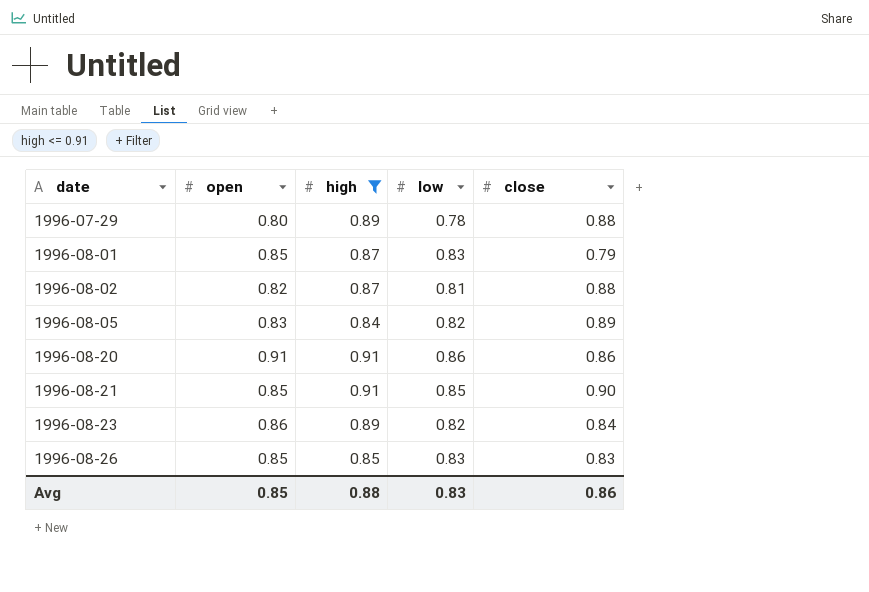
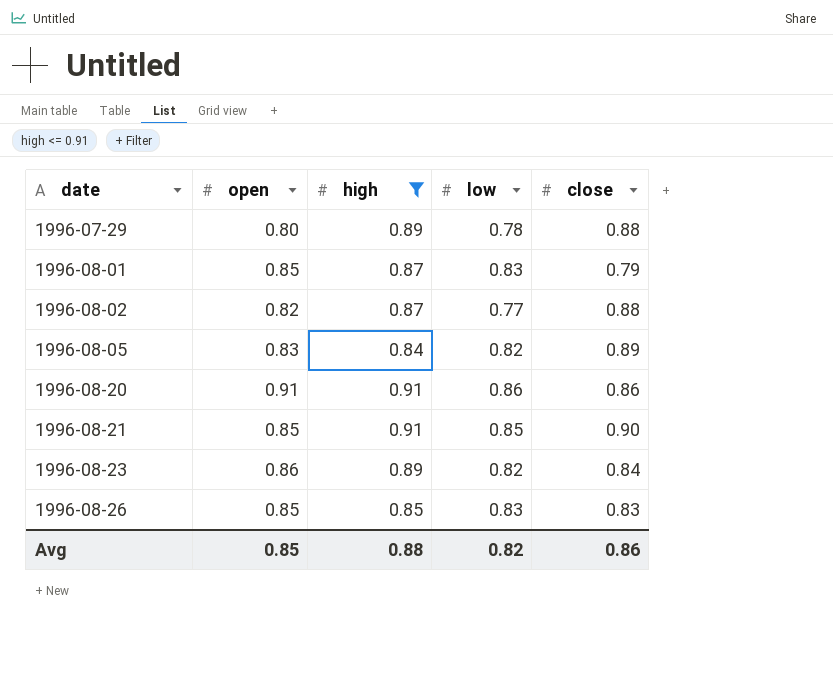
1996-08-02 | low: 0.81 -> 0.77
Avg | low: 0.83 -> 0.82

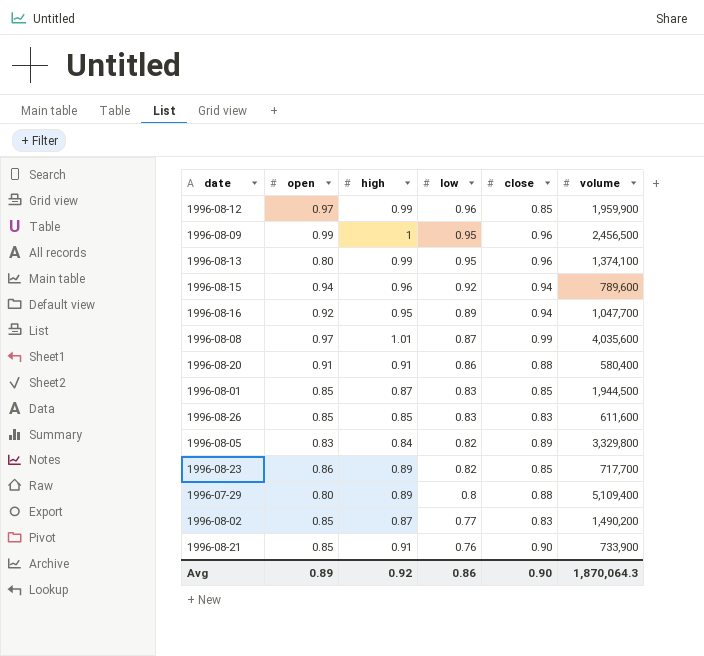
filter: high <= 0.91 -> none
row order: date ascending -> low descending
column volume | position: none -> 6
1996-08-20 | close: 0.86 -> 0.88
1996-08-01 | close: 0.79 -> 0.85
1996-08-23 | close: 0.84 -> 0.85
1996-07-29 | low: 0.78 -> 0.8
1996-08-02 | open: 0.82 -> 0.85
1996-08-02 | close: 0.88 -> 0.83
1996-08-21 | low: 0.85 -> 0.76
Avg | open: 0.85 -> 0.89
Avg | high: 0.88 -> 0.92
Avg | low: 0.82 -> 0.86
Avg | close: 0.86 -> 0.90

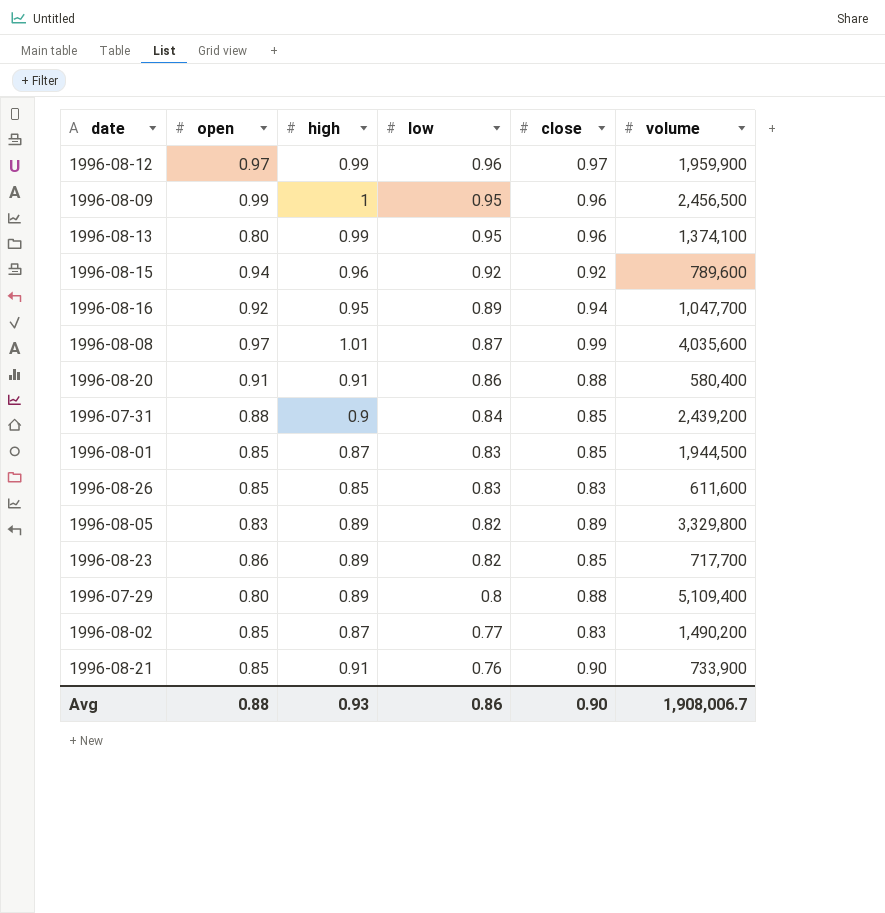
1996-08-12 | close: 0.85 -> 0.97
1996-08-15 | close: 0.94 -> 0.92
row 1996-07-31: none -> 0.88 | 0.9 | 0.84 | 0.85 | 2,439,200
1996-08-05 | high: 0.84 -> 0.89
Avg | open: 0.89 -> 0.88
Avg | high: 0.92 -> 0.93
Avg | volume: 1,870,064.3 -> 1,908,006.7

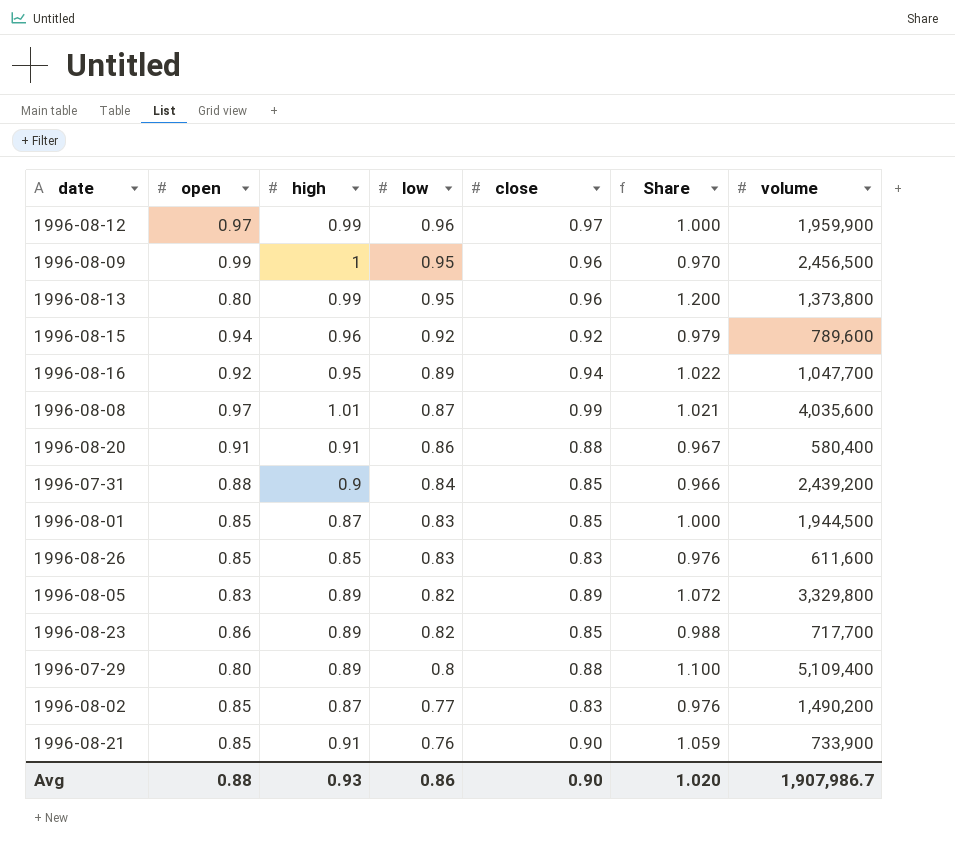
column Share | formula: none -> [close] / [open]
1996-08-13 | volume: 1,374,100 -> 1,373,800
Avg | volume: 1,908,006.7 -> 1,907,986.7

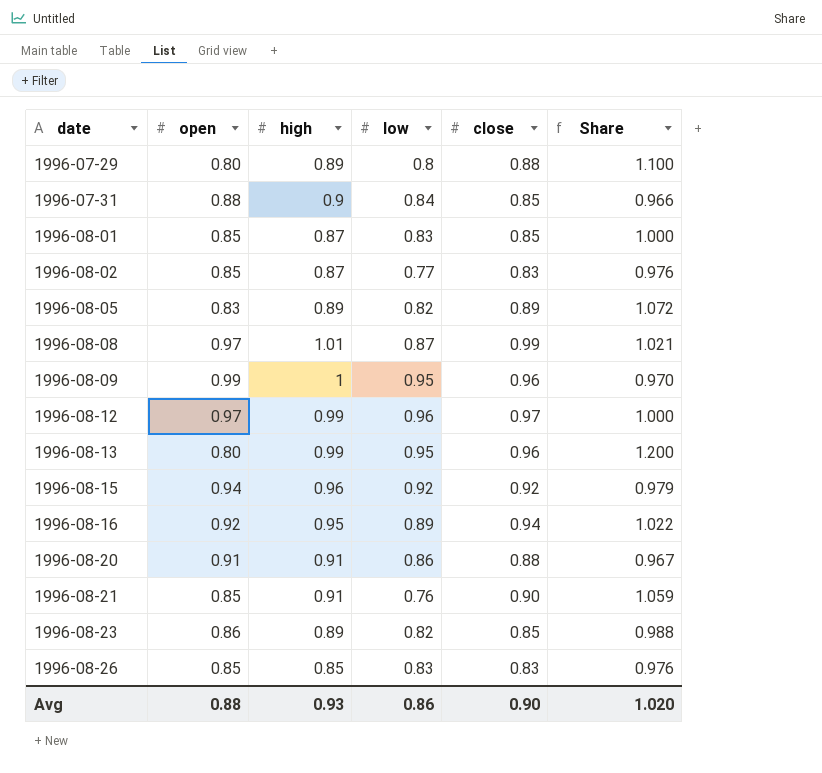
row order: low descending -> date ascending
column volume | position: 7 -> none

